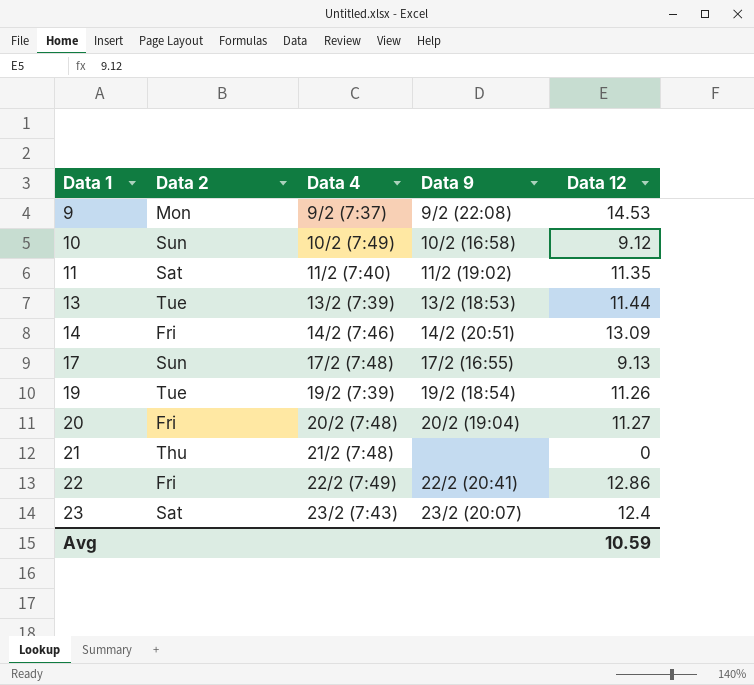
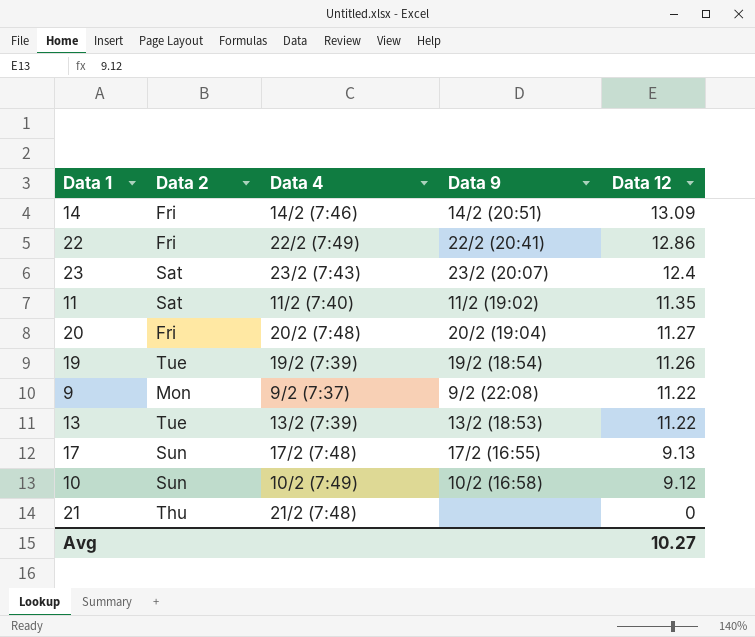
row order: Data 1 ascending -> Data 12 descending
9 | Data 12: 14.53 -> 11.22
13 | Data 12: 11.44 -> 11.22
Avg | Data 12: 10.59 -> 10.27

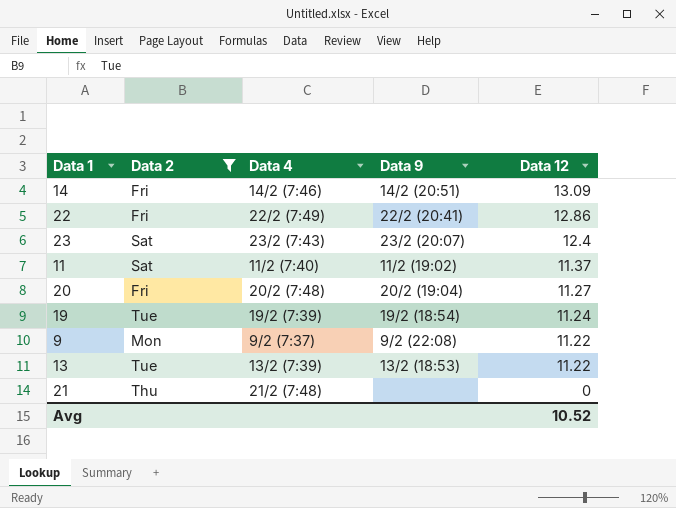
filter: none -> Data 2 != Sun
11 | Data 12: 11.35 -> 11.37
19 | Data 12: 11.26 -> 11.24
Avg | Data 12: 10.27 -> 10.52

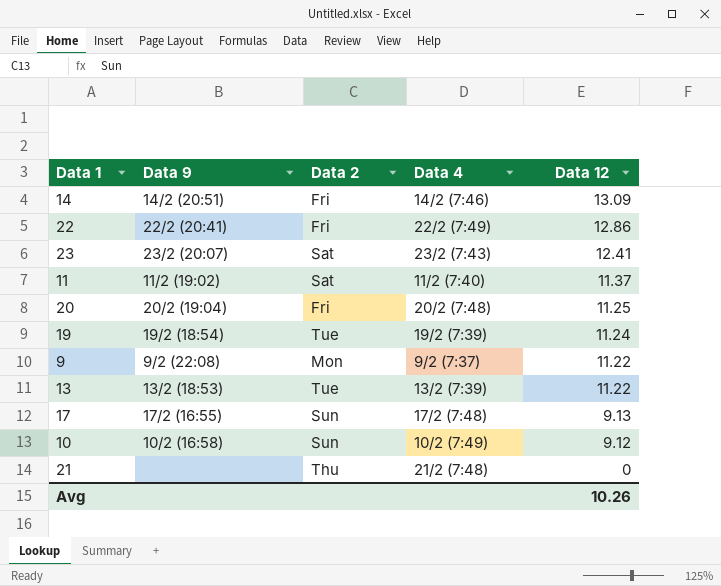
filter: Data 2 != Sun -> none
column Data 9 | position: 4 -> 2
23 | Data 12: 12.4 -> 12.41
20 | Data 12: 11.27 -> 11.25
Avg | Data 12: 10.52 -> 10.26

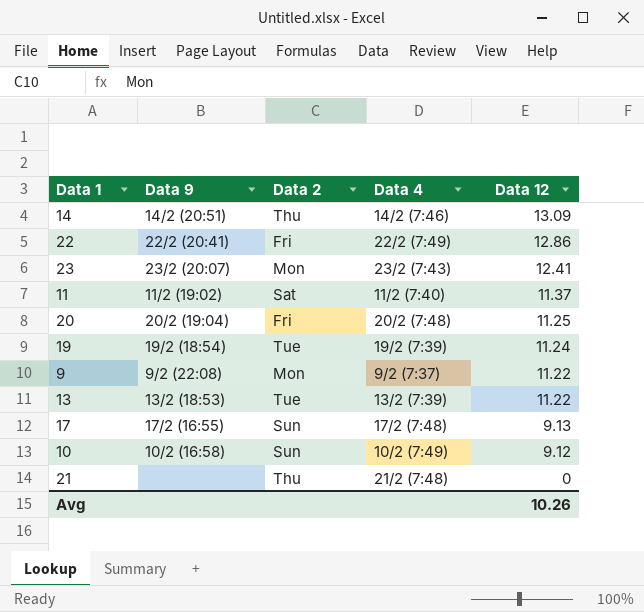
14 | Data 2: Fri -> Thu
23 | Data 2: Sat -> Mon

